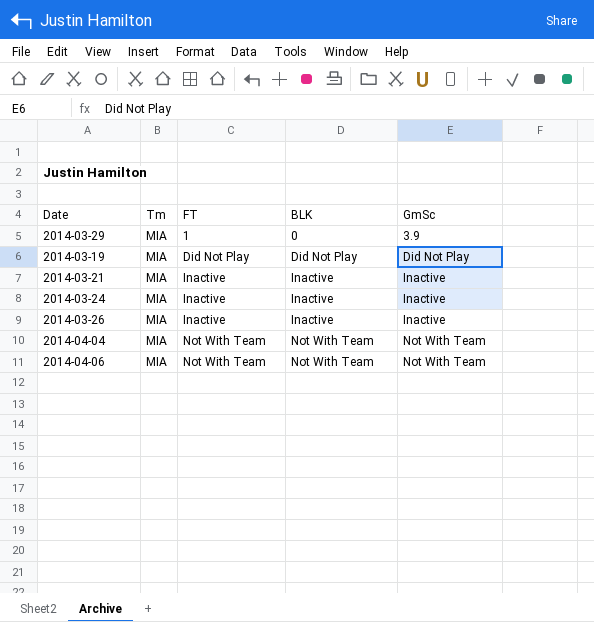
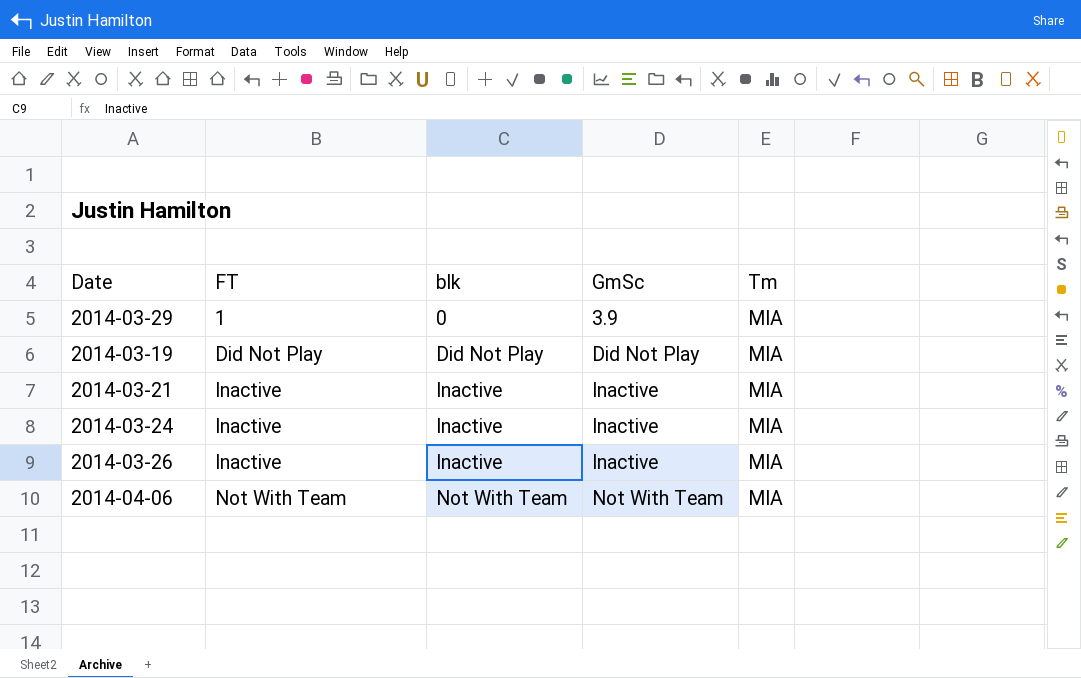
column name: BLK -> blk
column Tm | position: 2 -> 5
row 2014-04-04: MIA | Not With Team | Not With Team | Not With Team -> none

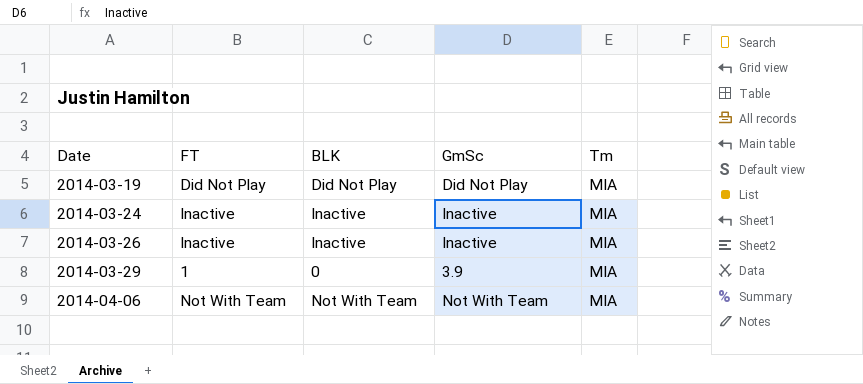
row order: FT ascending -> Date ascending
column name: blk -> BLK
row 2014-03-21: Inactive | Inactive | Inactive | MIA -> none

